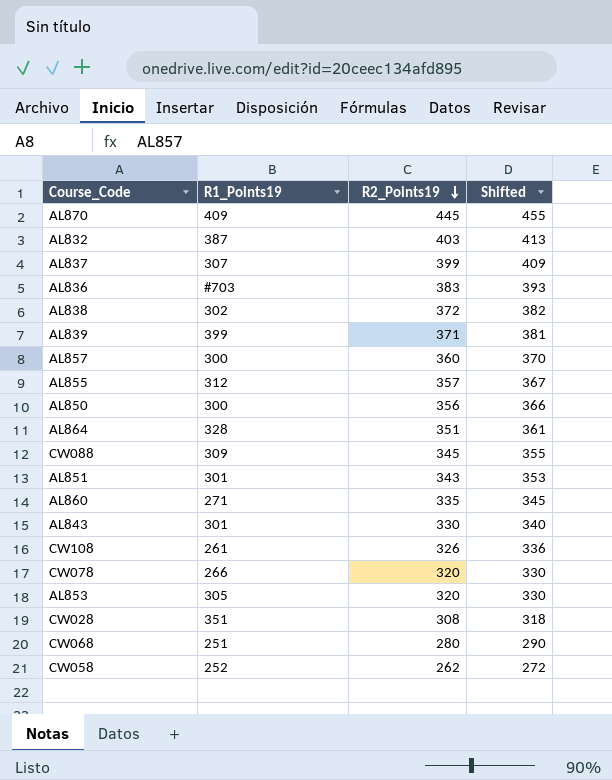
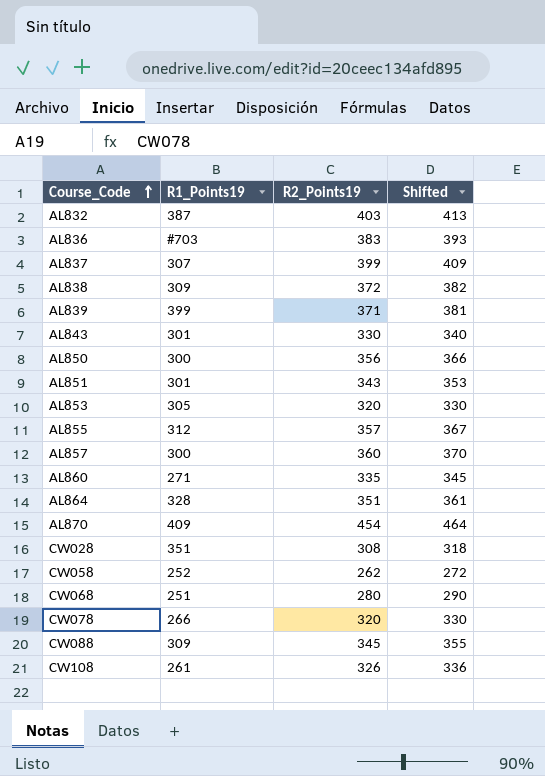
row order: R2_Points19 descending -> Course_Code ascending
AL838 | R1_Points19: 302 -> 309
AL870 | R2_Points19: 445 -> 454
AL870 | Shifted: 455 -> 464

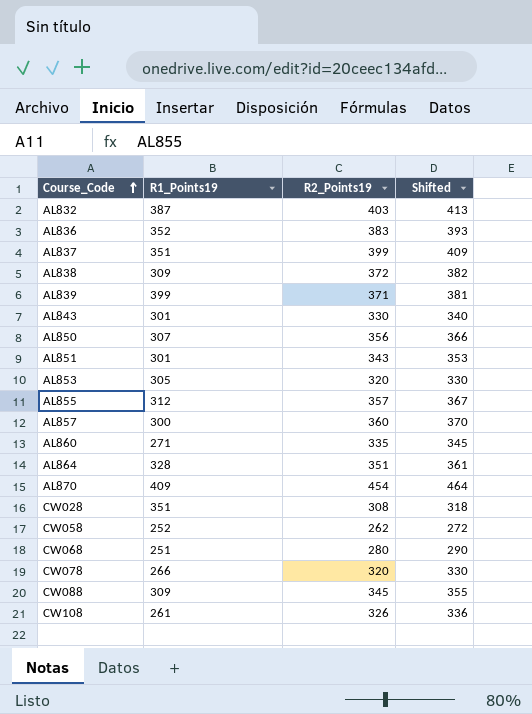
AL836 | R1_Points19: #703 -> 352
AL837 | R1_Points19: 307 -> 351
AL850 | R1_Points19: 300 -> 307

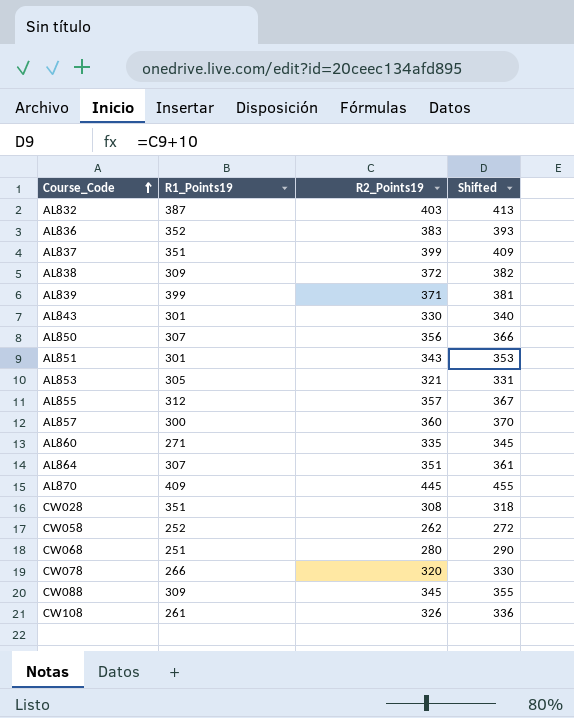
AL853 | R2_Points19: 320 -> 321
AL853 | Shifted: 330 -> 331
AL864 | R1_Points19: 328 -> 307
AL870 | R2_Points19: 454 -> 445
AL870 | Shifted: 464 -> 455

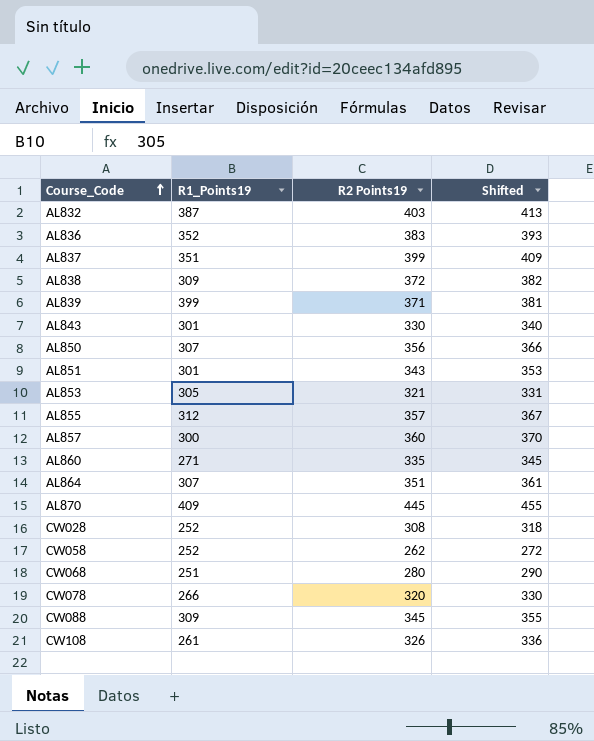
column name: R2_Points19 -> R2 Points19
CW028 | R1_Points19: 351 -> 252

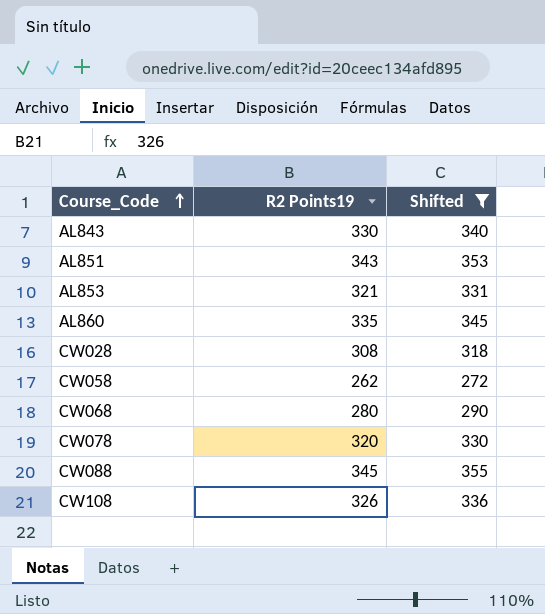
filter: none -> Shifted <= 355
column R1_Points19 | position: 2 -> none

